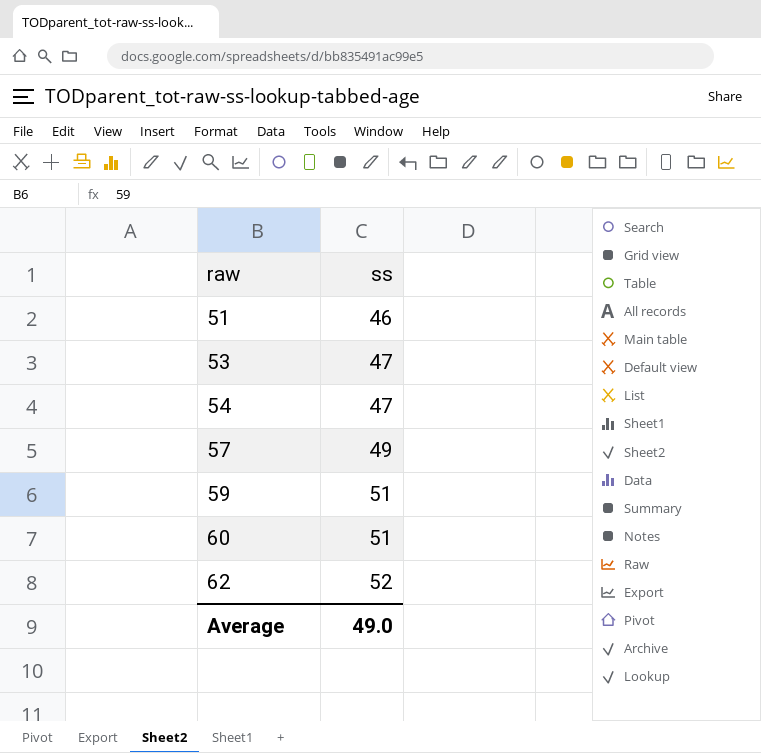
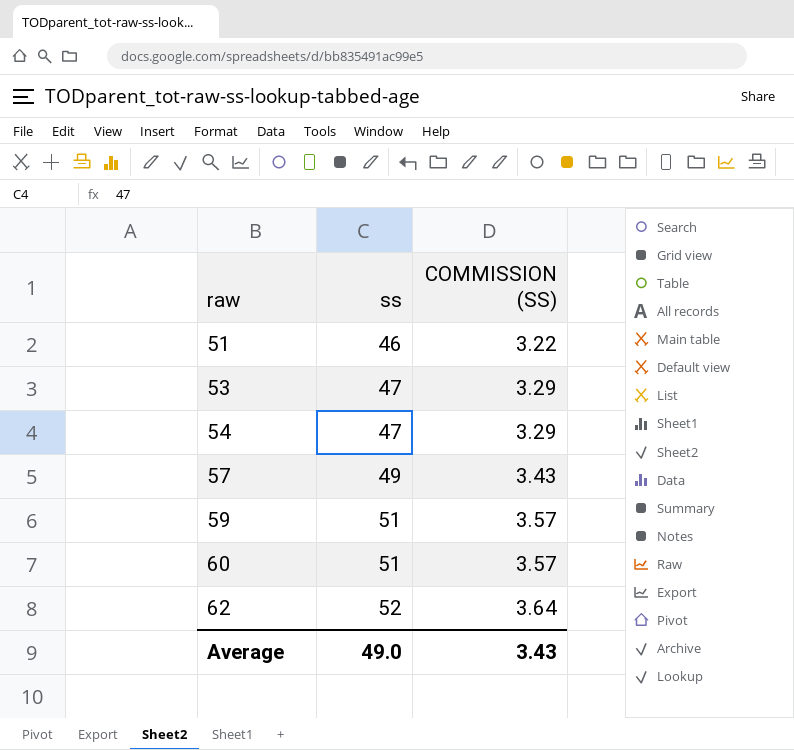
column COMMISSION (SS) | formula: none -> [ss] * 0.07

